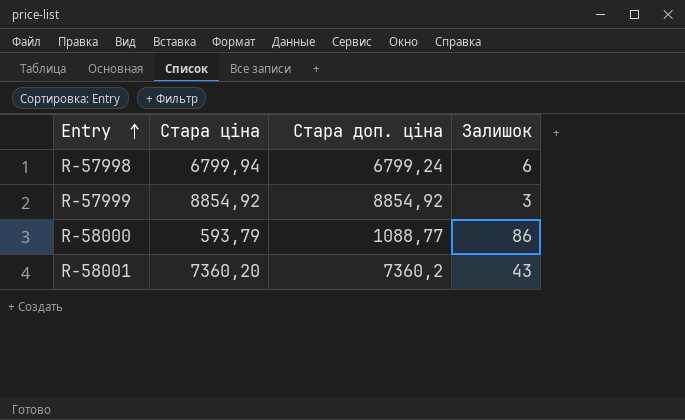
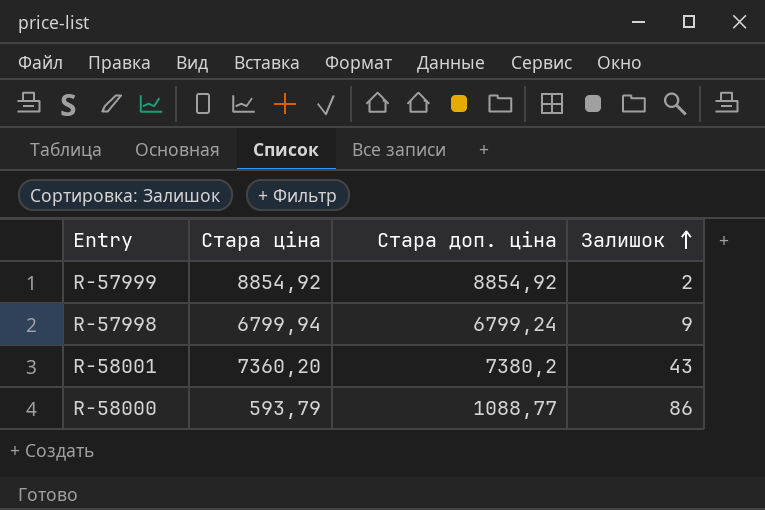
row order: Entry ascending -> Залишок ascending
R-57999 | Залишок: 3 -> 2
R-57998 | Залишок: 6 -> 9
R-58001 | Стара доп. ціна: 7360,2 -> 7380,2

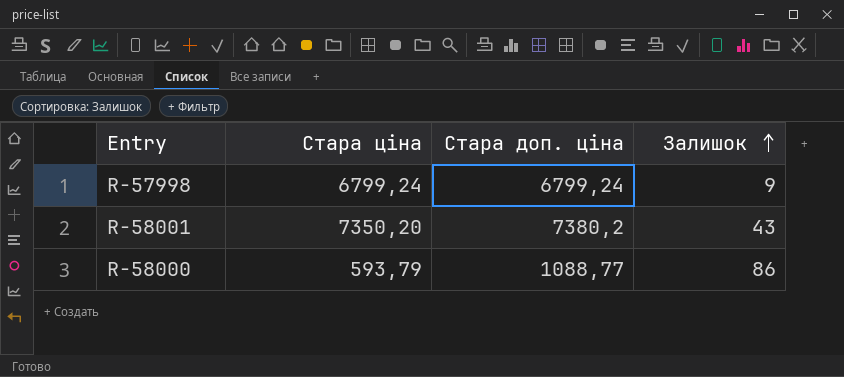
row R-57999: 8854,92 | 8854,92 | 2 -> none
R-57998 | Стара ціна: 6799,94 -> 6799,24
R-58001 | Стара ціна: 7360,20 -> 7350,20

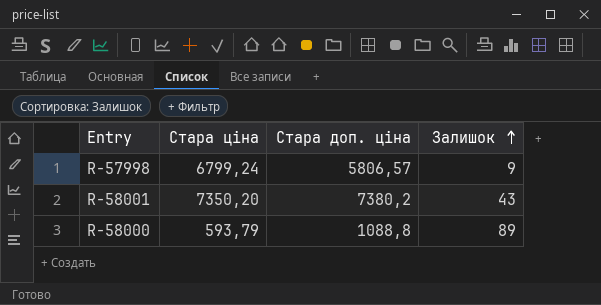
R-57998 | Стара доп. ціна: 6799,24 -> 5806,57
R-58000 | Стара доп. ціна: 1088,77 -> 1088,8
R-58000 | Залишок: 86 -> 89

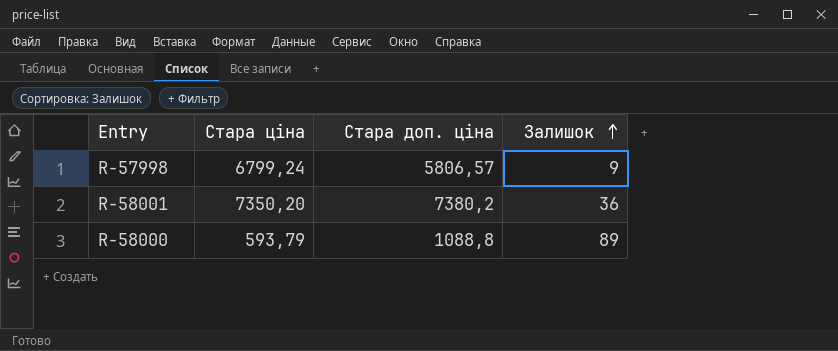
R-58001 | Залишок: 43 -> 36

